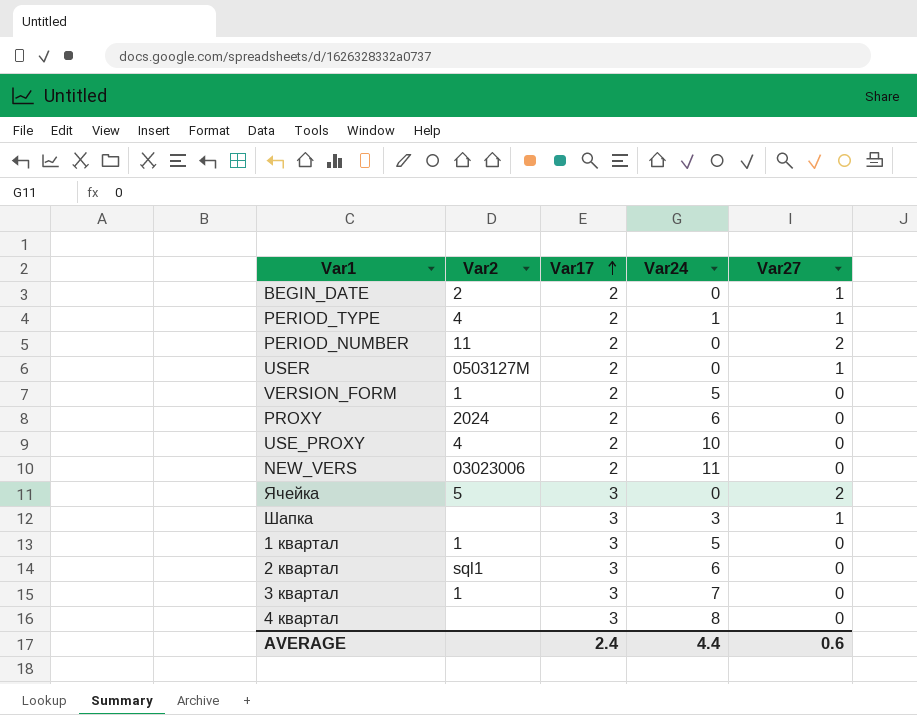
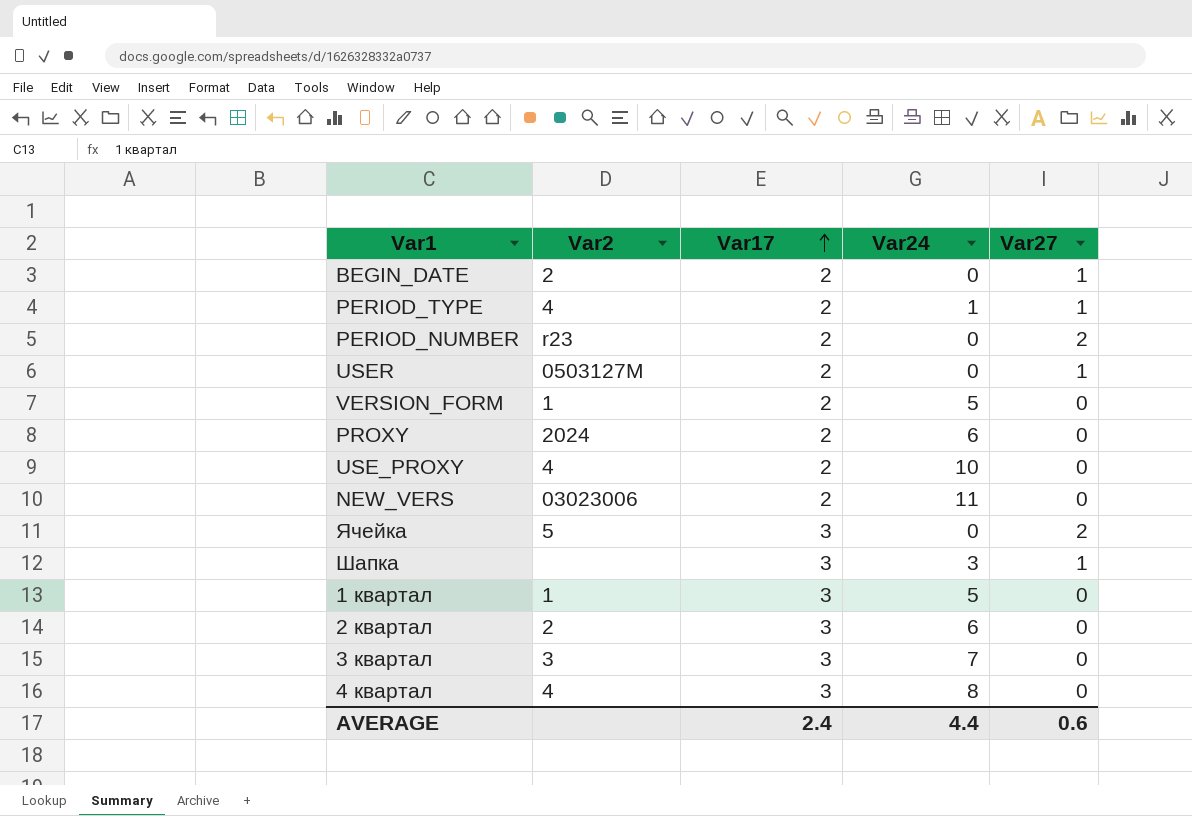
PERIOD_NUMBER | Var2: 11 -> r23
2 квартал | Var2: sql1 -> 2
3 квартал | Var2: 1 -> 3
4 квартал | Var2: none -> 4

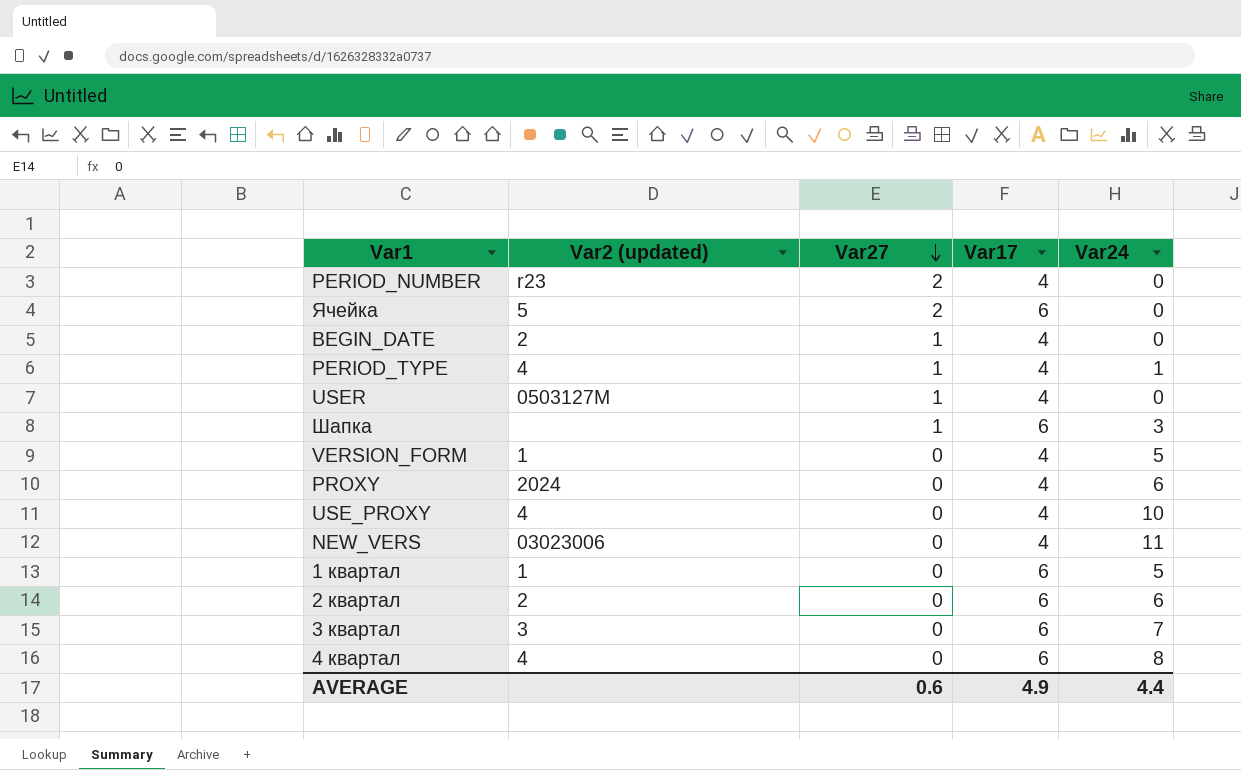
row order: Var17 ascending -> Var27 descending
column name: Var2 -> Var2 (updated)
column Var27 | position: 5 -> 3
PERIOD_NUMBER | Var17: 2 -> 4
Ячейка | Var17: 3 -> 6
BEGIN_DATE | Var17: 2 -> 4
PERIOD_TYPE | Var17: 2 -> 4
USER | Var17: 2 -> 4
Шапка | Var17: 3 -> 6
VERSION_FORM | Var17: 2 -> 4
PROXY | Var17: 2 -> 4
USE_PROXY | Var17: 2 -> 4
NEW_VERS | Var17: 2 -> 4
1 квартал | Var17: 3 -> 6
2 квартал | Var17: 3 -> 6
3 квартал | Var17: 3 -> 6
4 квартал | Var17: 3 -> 6
AVERAGE | Var17: 2.4 -> 4.9

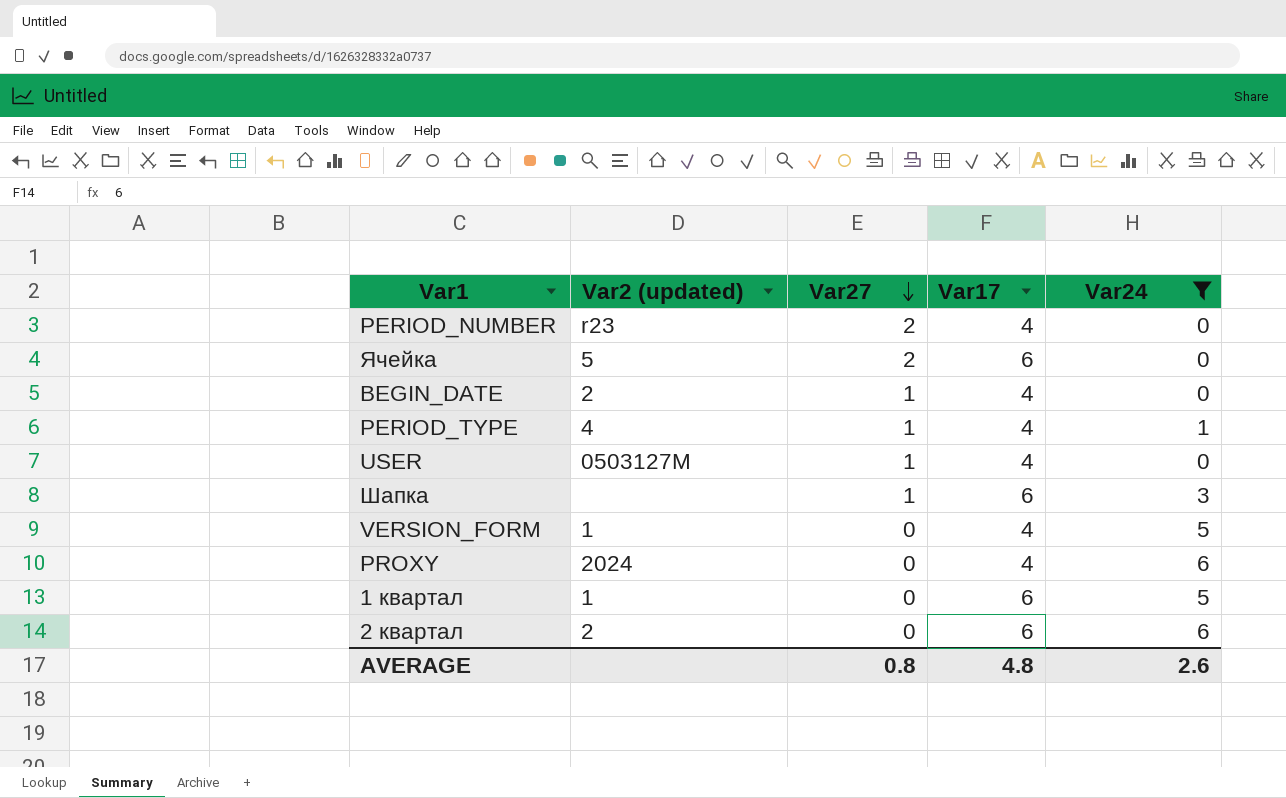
filter: none -> Var24 <= 6
AVERAGE | Var27: 0.6 -> 0.8
AVERAGE | Var17: 4.9 -> 4.8
AVERAGE | Var24: 4.4 -> 2.6

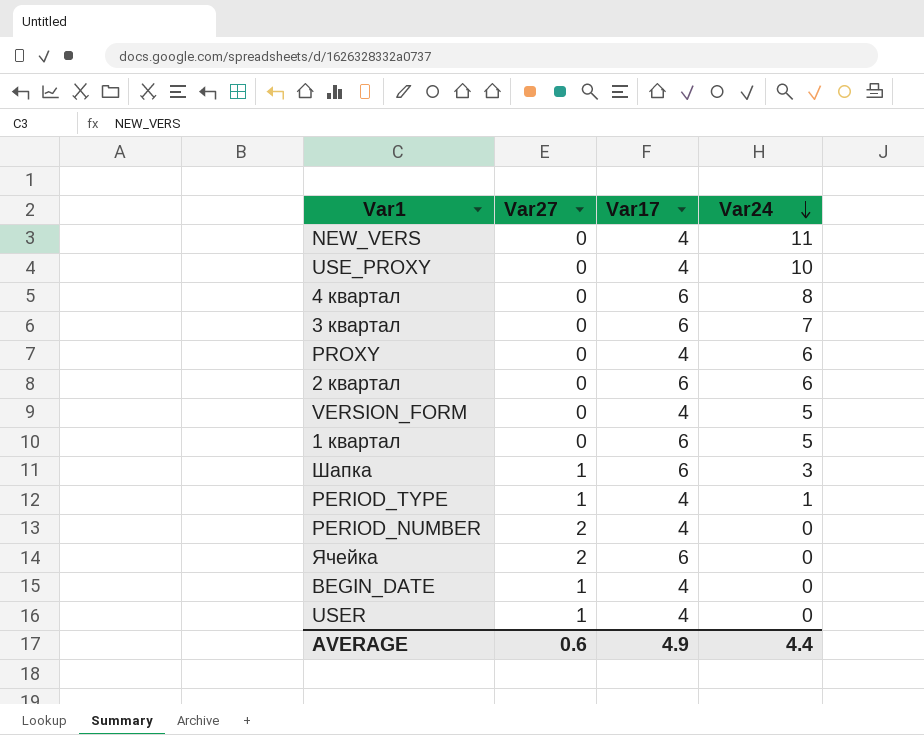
filter: Var24 <= 6 -> none
row order: Var27 descending -> Var24 descending
column Var2 (updated) | position: 2 -> none
AVERAGE | Var27: 0.8 -> 0.6
AVERAGE | Var17: 4.8 -> 4.9
AVERAGE | Var24: 2.6 -> 4.4

